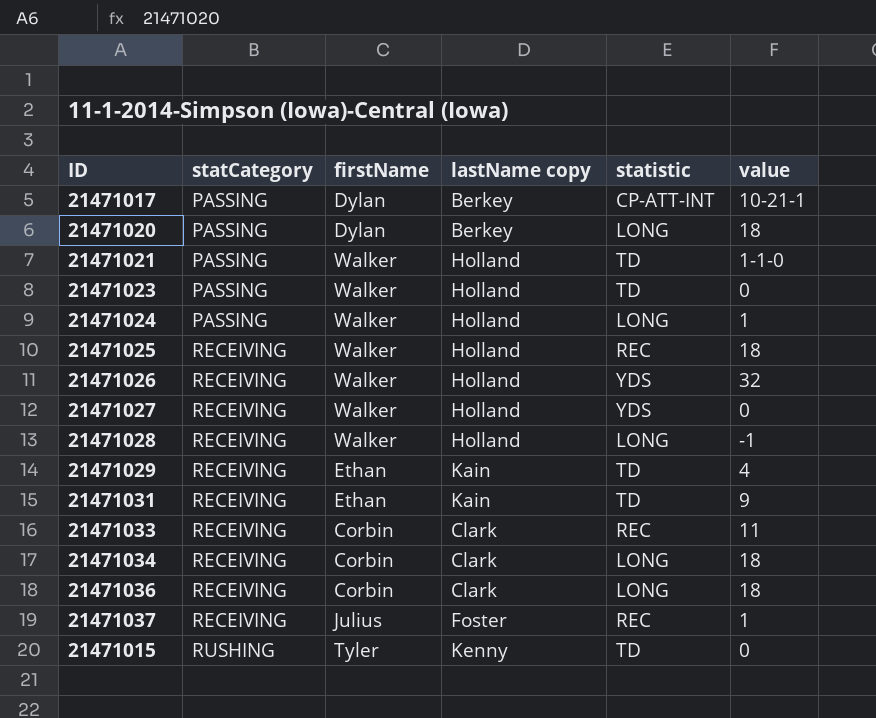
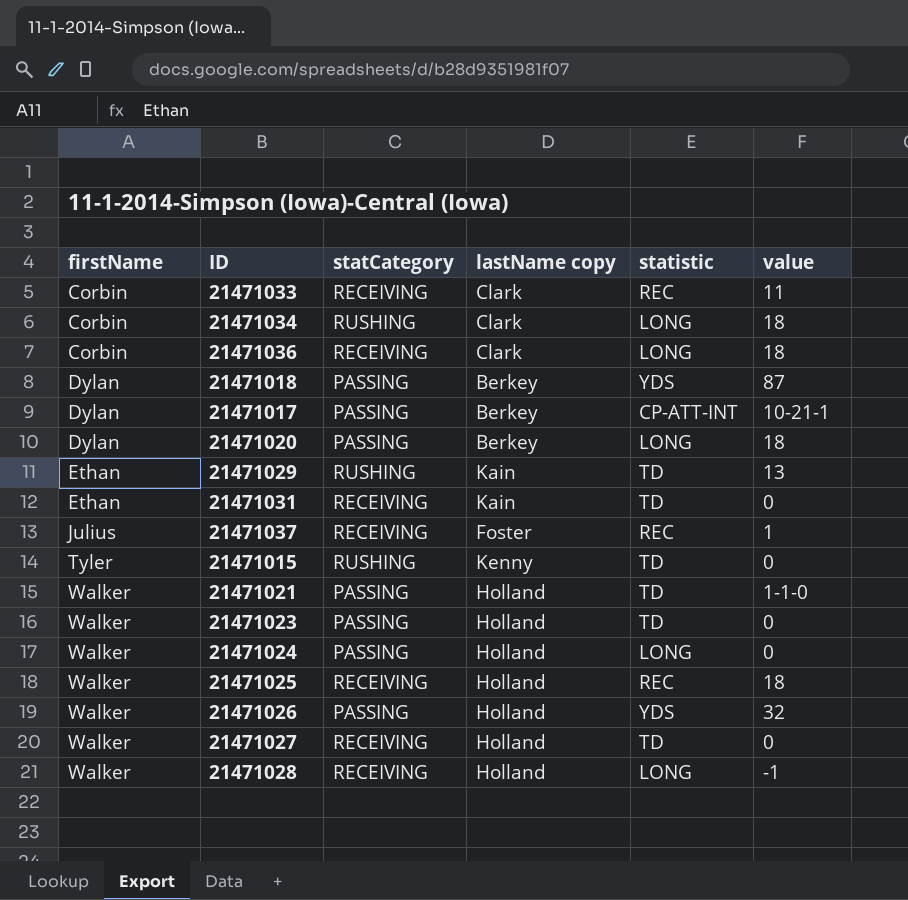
row order: statCategory ascending -> firstName ascending
column firstName | position: 3 -> 1
21471034 | statCategory: RECEIVING -> RUSHING
row 21471018: none -> Dylan | PASSING | Berkey | YDS | 87
21471029 | statCategory: RECEIVING -> RUSHING
21471029 | value: 4 -> 13
21471031 | value: 9 -> 0
21471024 | value: 1 -> 0
21471026 | statCategory: RECEIVING -> PASSING
21471027 | statistic: YDS -> TD

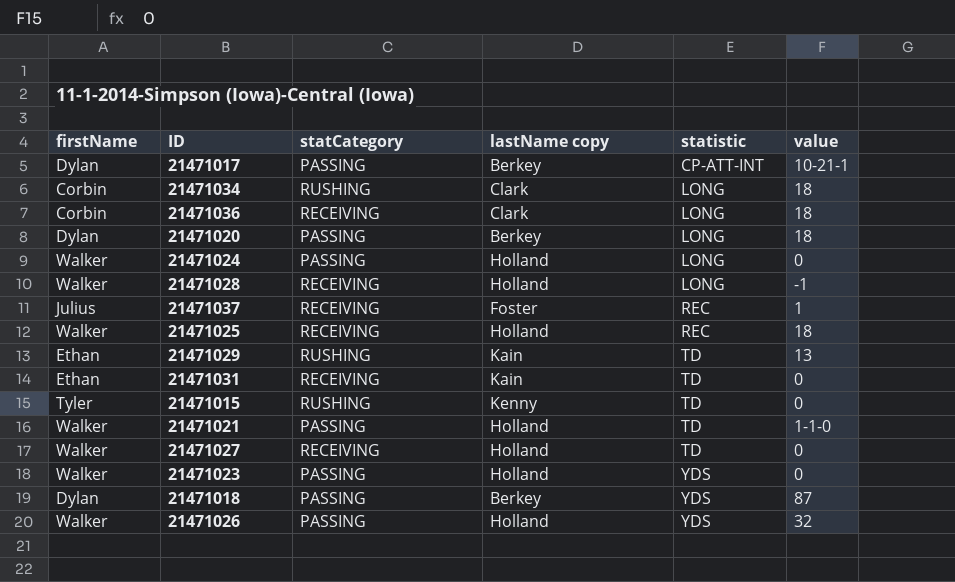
row order: firstName ascending -> statistic ascending
row 21471033: Corbin | RECEIVING | Clark | REC | 11 -> none
21471023 | statistic: TD -> YDS

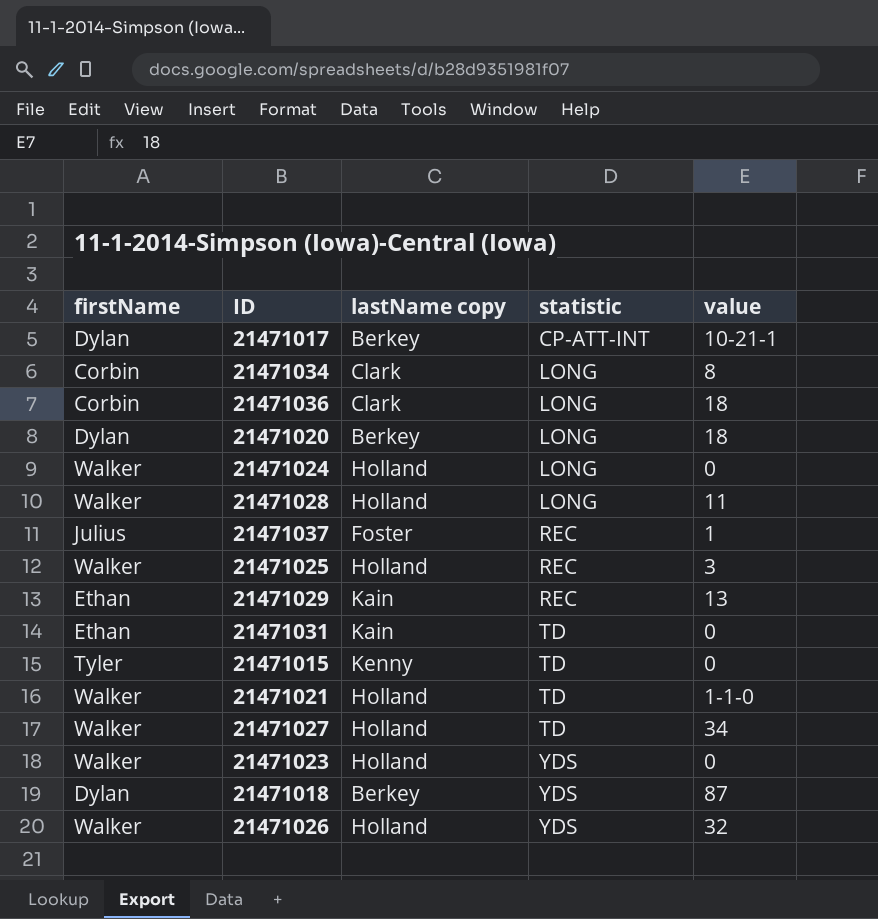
column statCategory | position: 3 -> none
21471034 | value: 18 -> 8
21471028 | value: -1 -> 11
21471025 | value: 18 -> 3
21471029 | statistic: TD -> REC
21471027 | value: 0 -> 34

